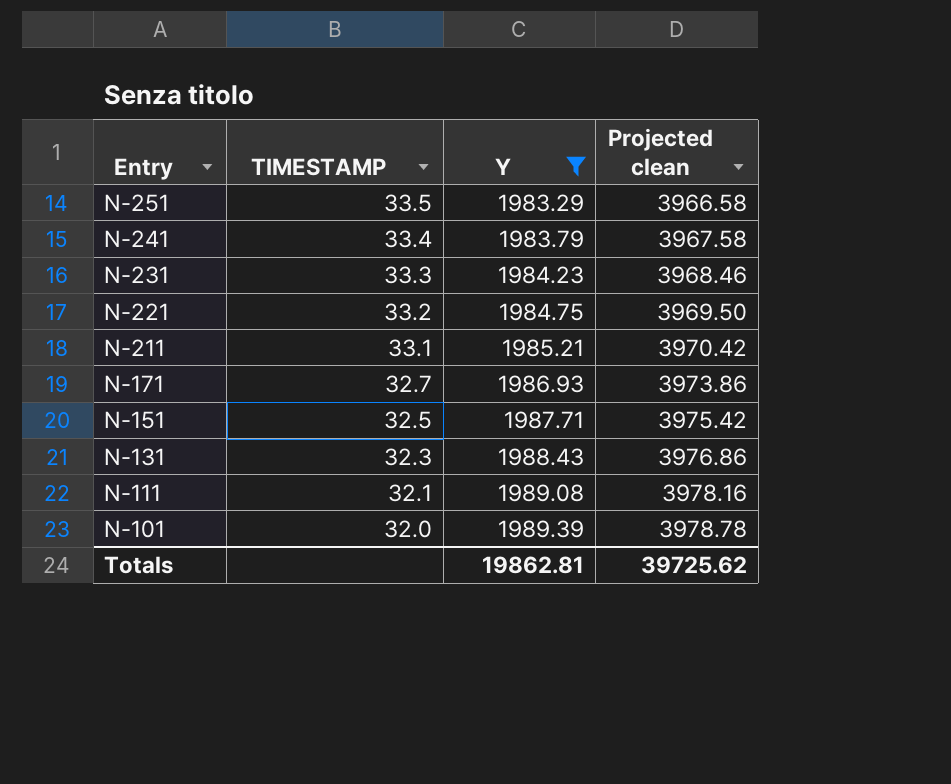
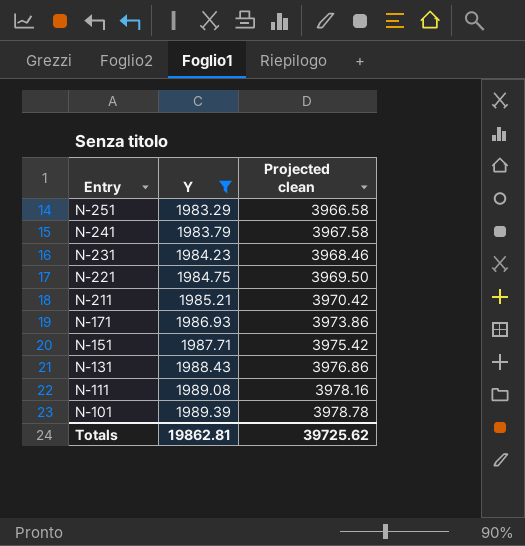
column TIMESTAMP | position: 2 -> none

